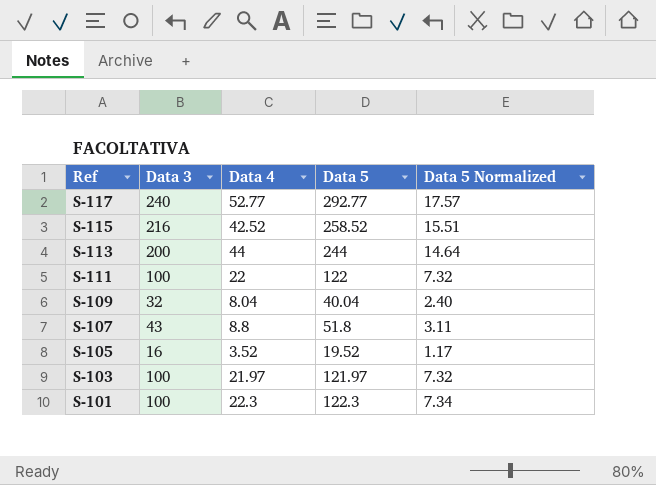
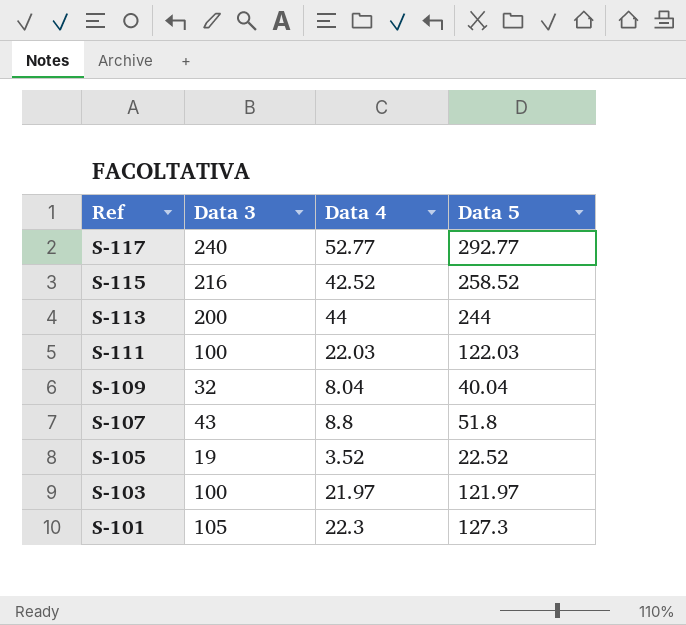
column Data 5 Normalized | formula: [Data 5] * 0.06 -> none
S-111 | Data 4: 22 -> 22.03
S-111 | Data 5: 122 -> 122.03
S-105 | Data 3: 16 -> 19
S-105 | Data 5: 19.52 -> 22.52
S-101 | Data 3: 100 -> 105
S-101 | Data 5: 122.3 -> 127.3

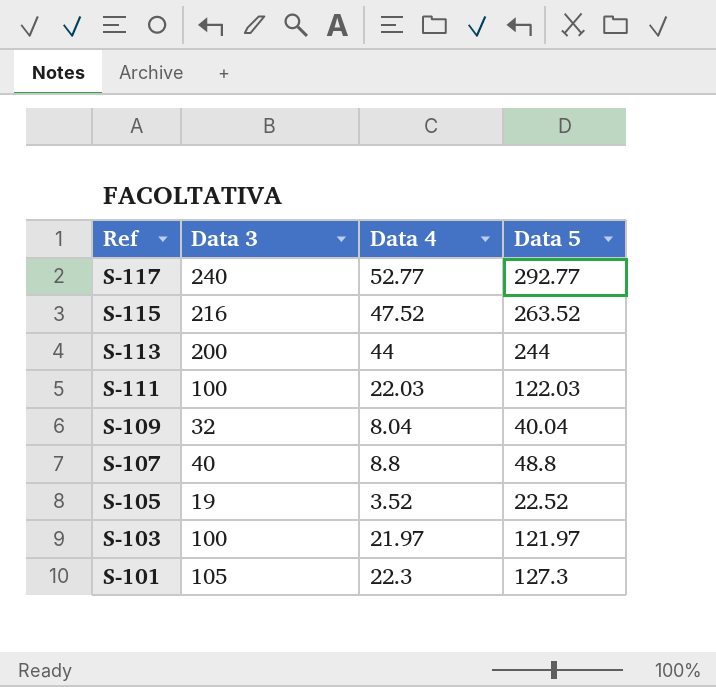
S-115 | Data 4: 42.52 -> 47.52
S-115 | Data 5: 258.52 -> 263.52
S-107 | Data 3: 43 -> 40
S-107 | Data 5: 51.8 -> 48.8

